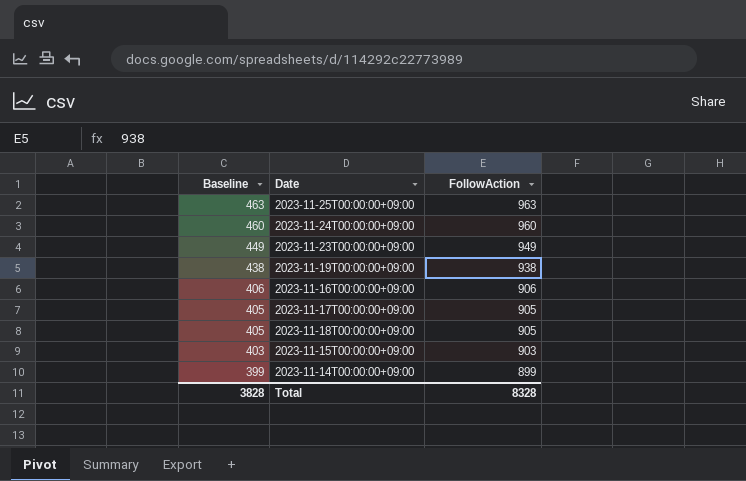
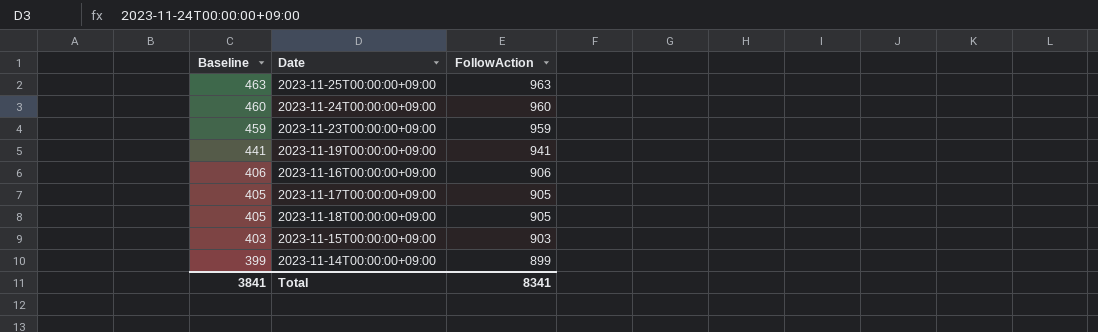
2023-11-23T00:00:00+09:00 | Baseline: 449 -> 459
2023-11-23T00:00:00+09:00 | FollowAction: 949 -> 959
2023-11-19T00:00:00+09:00 | Baseline: 438 -> 441
2023-11-19T00:00:00+09:00 | FollowAction: 938 -> 941
Total | Baseline: 3828 -> 3841
Total | FollowAction: 8328 -> 8341

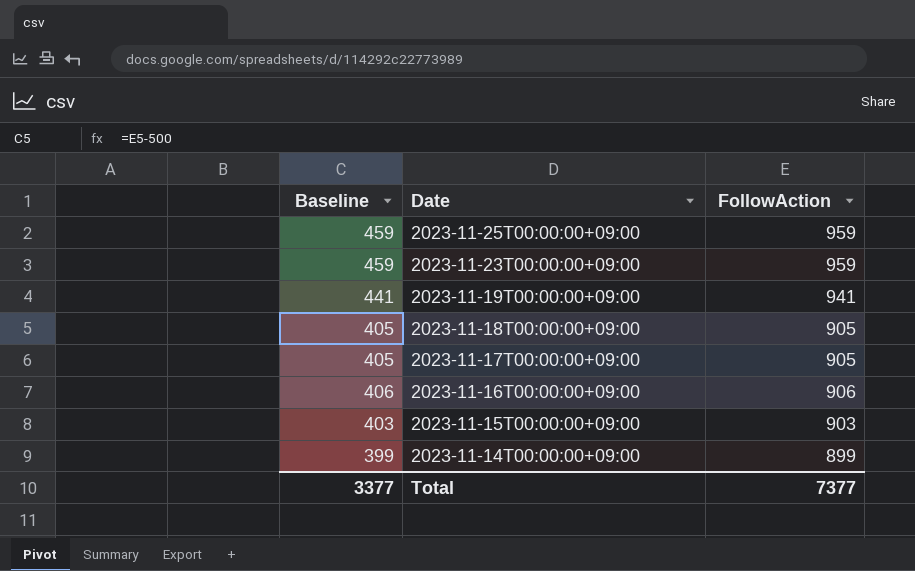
row order: Baseline descending -> Date descending
row 2023-11-24T00:00:00+09:00: 460 | 960 -> none
2023-11-25T00:00:00+09:00 | Baseline: 463 -> 459
2023-11-25T00:00:00+09:00 | FollowAction: 963 -> 959
Total | Baseline: 3841 -> 3377
Total | FollowAction: 8341 -> 7377

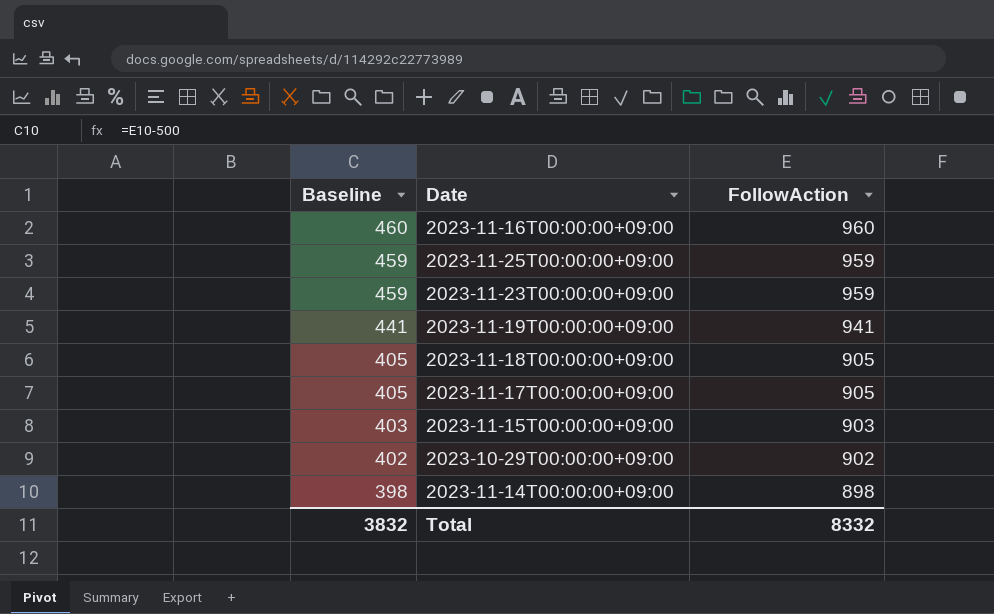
row order: Date descending -> Baseline descending
2023-11-16T00:00:00+09:00 | Baseline: 406 -> 460
2023-11-16T00:00:00+09:00 | FollowAction: 906 -> 960
row 2023-10-29T00:00:00+09:00: none -> 402 | 902
2023-11-14T00:00:00+09:00 | Baseline: 399 -> 398
2023-11-14T00:00:00+09:00 | FollowAction: 899 -> 898
Total | Baseline: 3377 -> 3832
Total | FollowAction: 7377 -> 8332

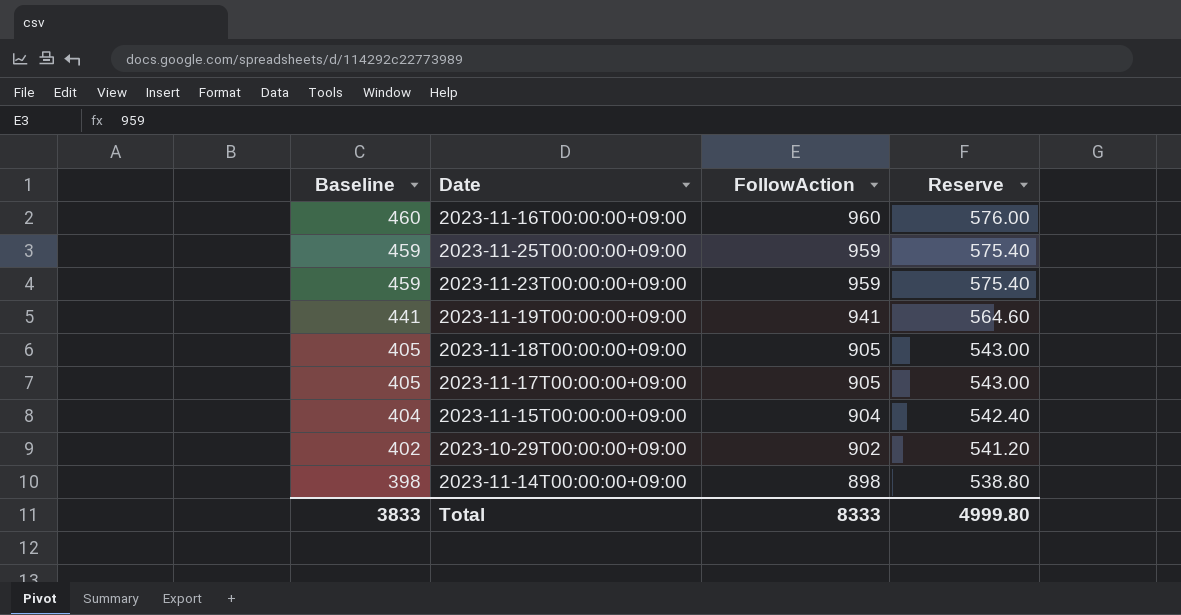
column Reserve | formula: none -> [FollowAction] * 0.6
2023-11-15T00:00:00+09:00 | Baseline: 403 -> 404
2023-11-15T00:00:00+09:00 | FollowAction: 903 -> 904
Total | Baseline: 3832 -> 3833
Total | FollowAction: 8332 -> 8333

